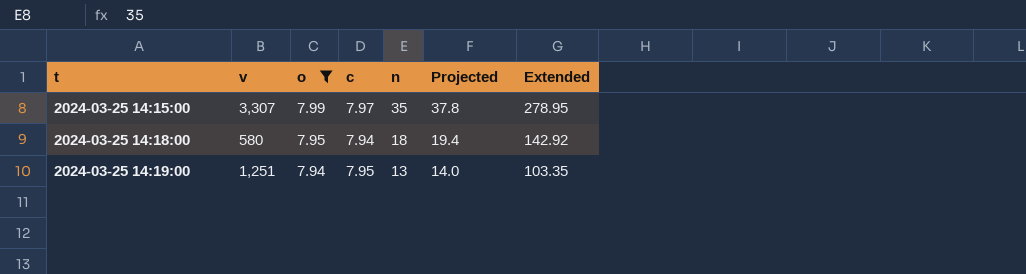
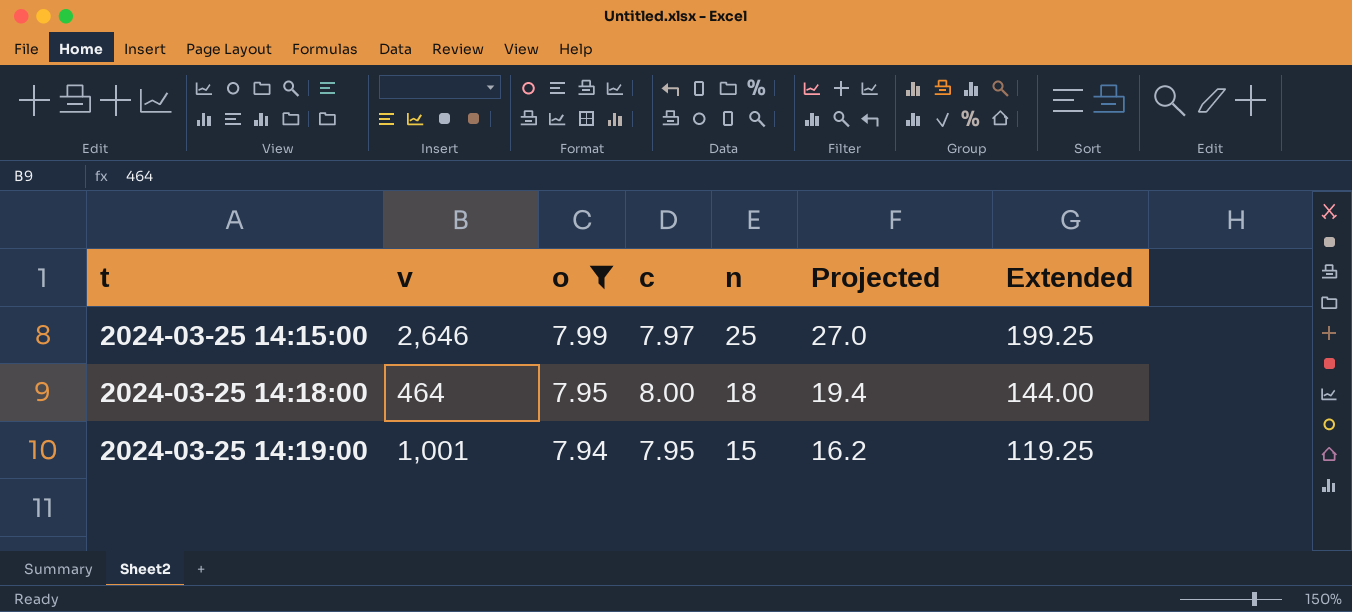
2024-03-25 14:15:00 | v: 3,307 -> 2,646
2024-03-25 14:15:00 | n: 35 -> 25
2024-03-25 14:15:00 | Projected: 37.8 -> 27.0
2024-03-25 14:15:00 | Extended: 278.95 -> 199.25
2024-03-25 14:18:00 | v: 580 -> 464
2024-03-25 14:18:00 | c: 7.94 -> 8.00
2024-03-25 14:18:00 | Extended: 142.92 -> 144.00
2024-03-25 14:19:00 | v: 1,251 -> 1,001
2024-03-25 14:19:00 | n: 13 -> 15
2024-03-25 14:19:00 | Projected: 14.0 -> 16.2
2024-03-25 14:19:00 | Extended: 103.35 -> 119.25

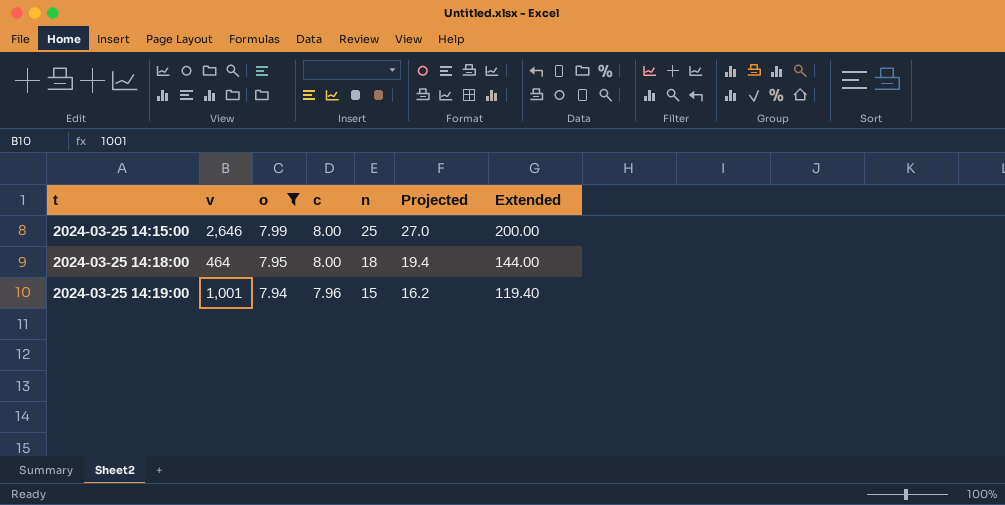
2024-03-25 14:15:00 | c: 7.97 -> 8.00
2024-03-25 14:15:00 | Extended: 199.25 -> 200.00
2024-03-25 14:19:00 | c: 7.95 -> 7.96
2024-03-25 14:19:00 | Extended: 119.25 -> 119.40

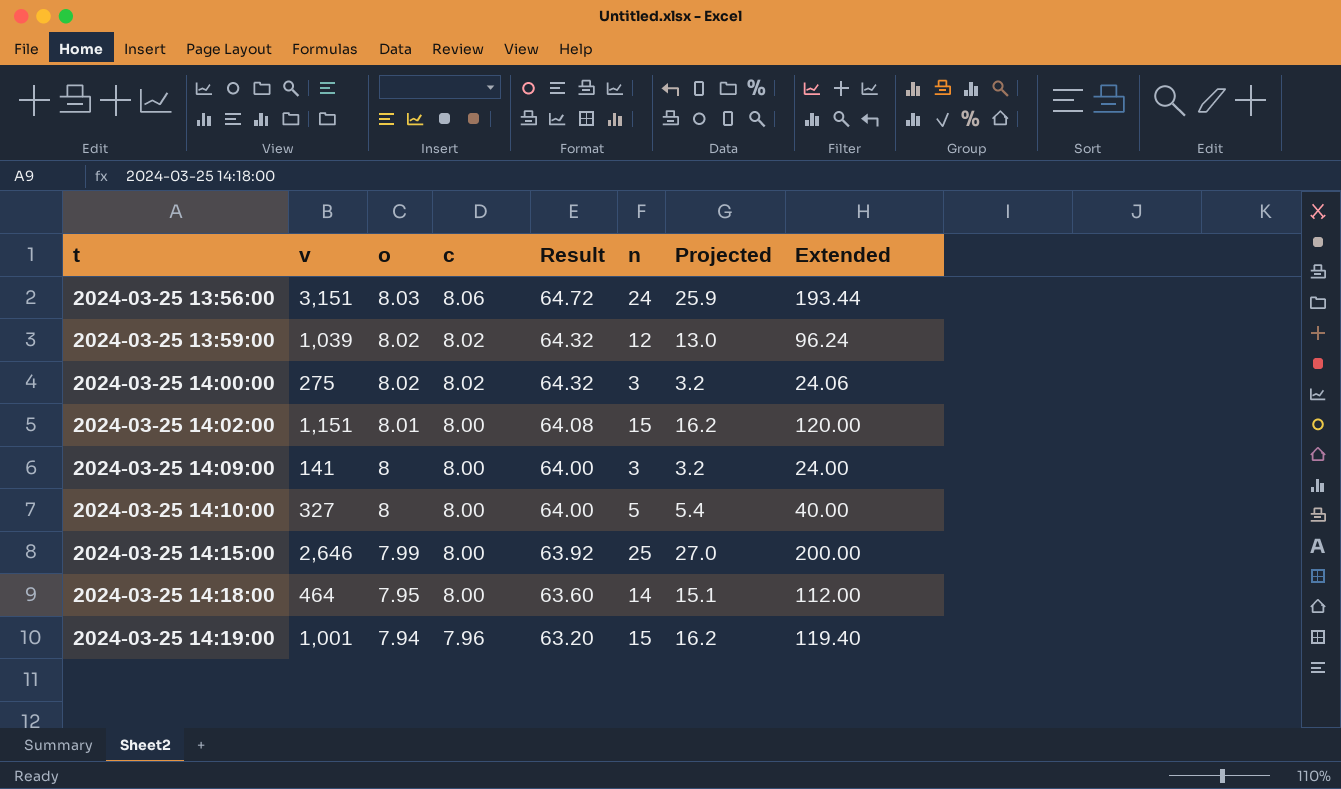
filter: o <= 7.99 -> none
column Result | formula: none -> [o] * [c]
2024-03-25 14:18:00 | n: 18 -> 14
2024-03-25 14:18:00 | Projected: 19.4 -> 15.1
2024-03-25 14:18:00 | Extended: 144.00 -> 112.00

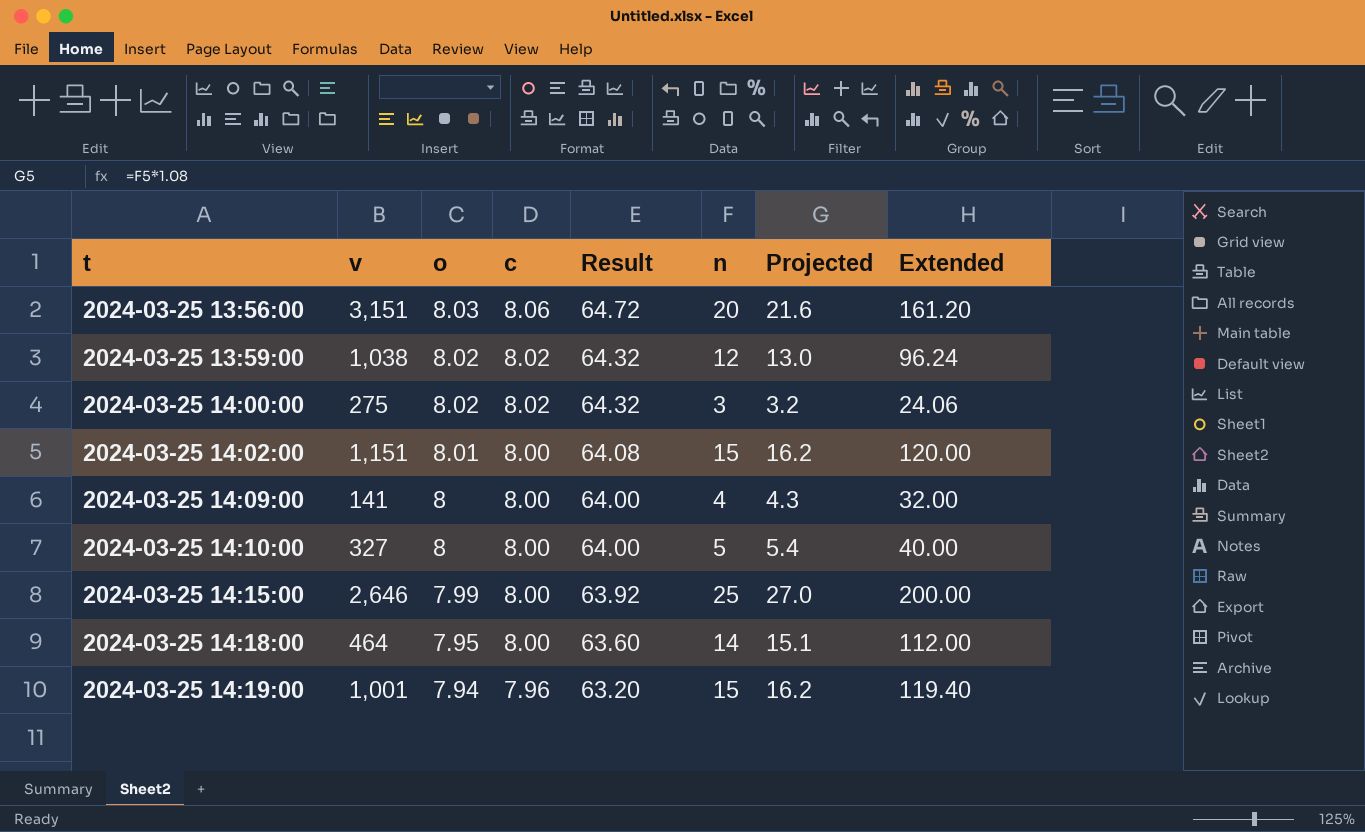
2024-03-25 13:56:00 | n: 24 -> 20
2024-03-25 13:56:00 | Projected: 25.9 -> 21.6
2024-03-25 13:56:00 | Extended: 193.44 -> 161.20
2024-03-25 13:59:00 | v: 1,039 -> 1,038
2024-03-25 14:09:00 | n: 3 -> 4
2024-03-25 14:09:00 | Projected: 3.2 -> 4.3
2024-03-25 14:09:00 | Extended: 24.00 -> 32.00

